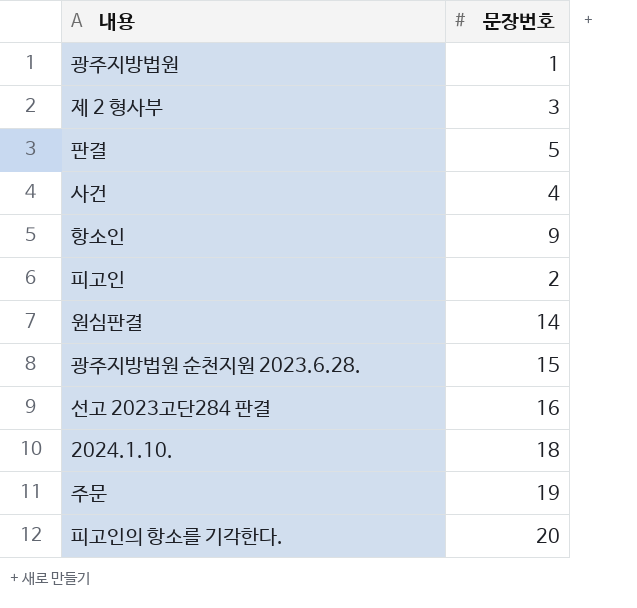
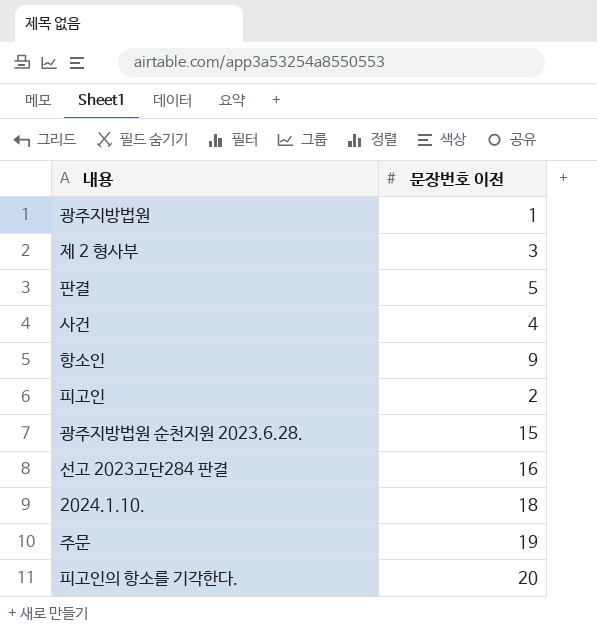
column name: 문장번호 -> 문장번호 이전
row 원심판결: 14 -> none

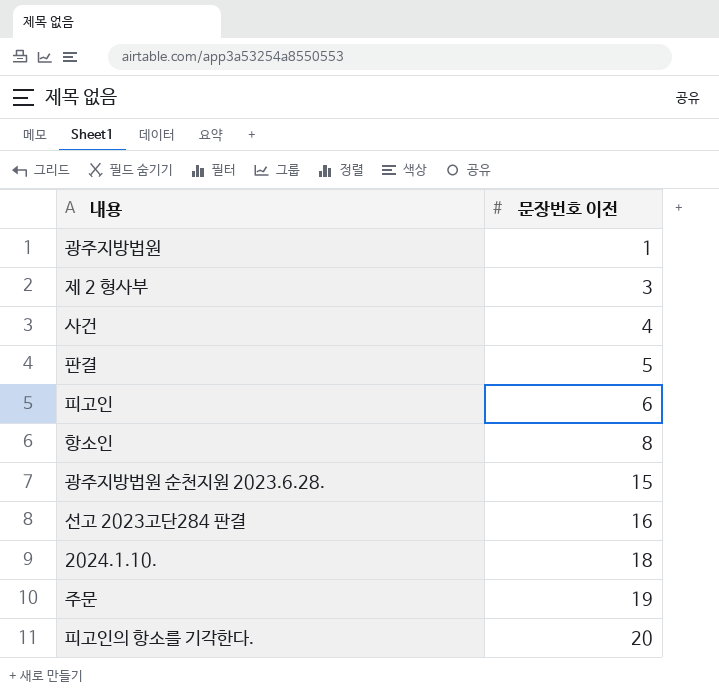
row order: none -> 문장번호 이전 ascending
피고인 | 문장번호 이전: 2 -> 6
항소인 | 문장번호 이전: 9 -> 8

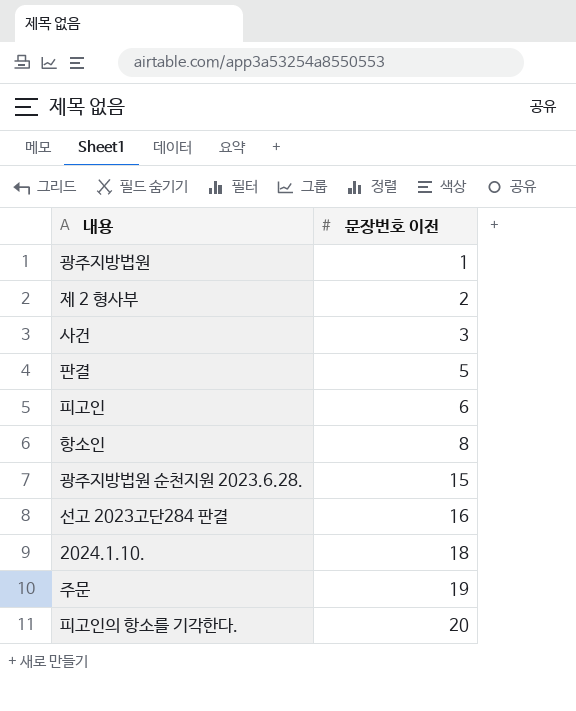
제 2 형사부 | 문장번호 이전: 3 -> 2
사건 | 문장번호 이전: 4 -> 3

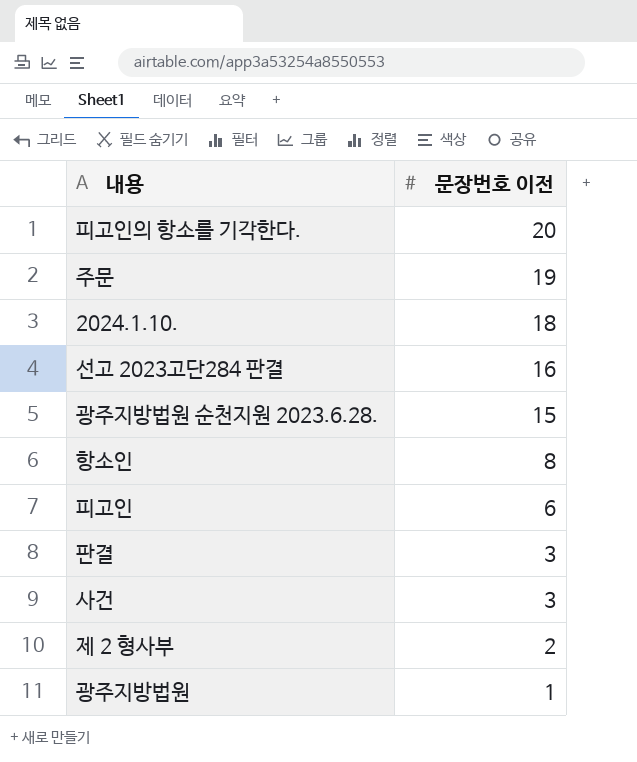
row order: 문장번호 이전 ascending -> 문장번호 이전 descending
판결 | 문장번호 이전: 5 -> 3

